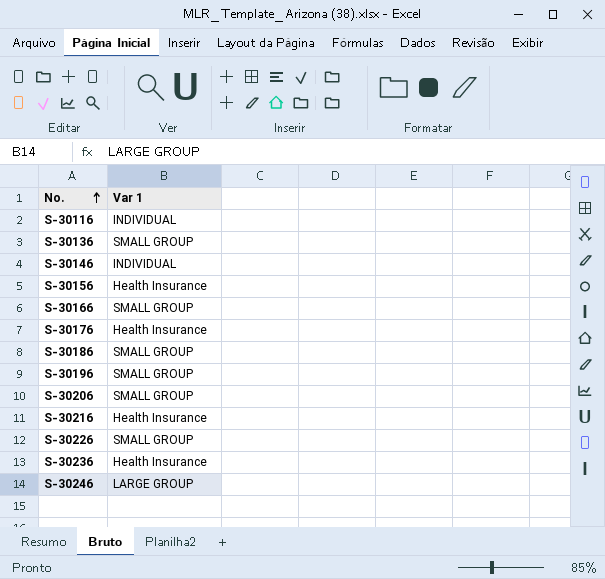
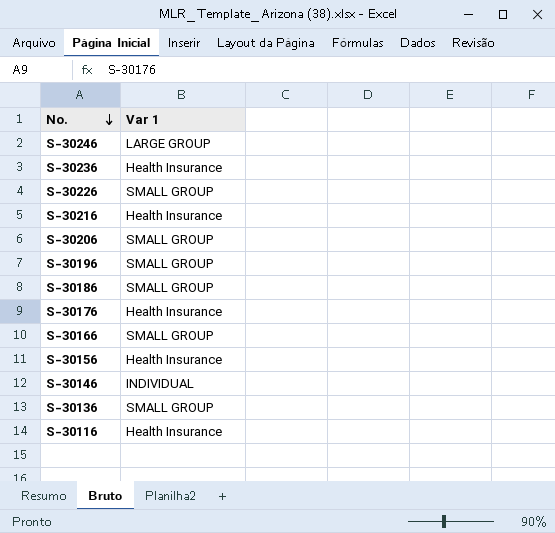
row order: No. ascending -> No. descending
S-30116 | Var 1: INDIVIDUAL -> Health Insurance

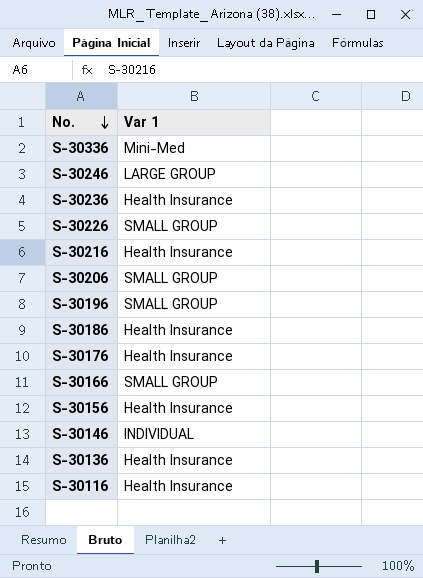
row S-30336: none -> Mini-Med
S-30186 | Var 1: SMALL GROUP -> Health Insurance
S-30136 | Var 1: SMALL GROUP -> Health Insurance

